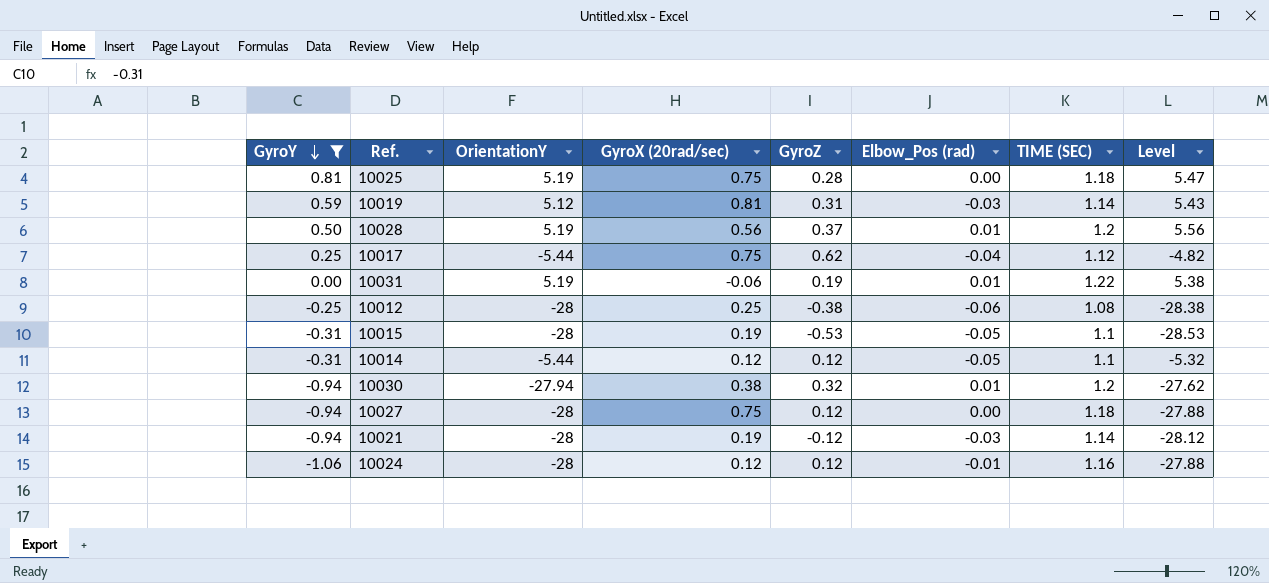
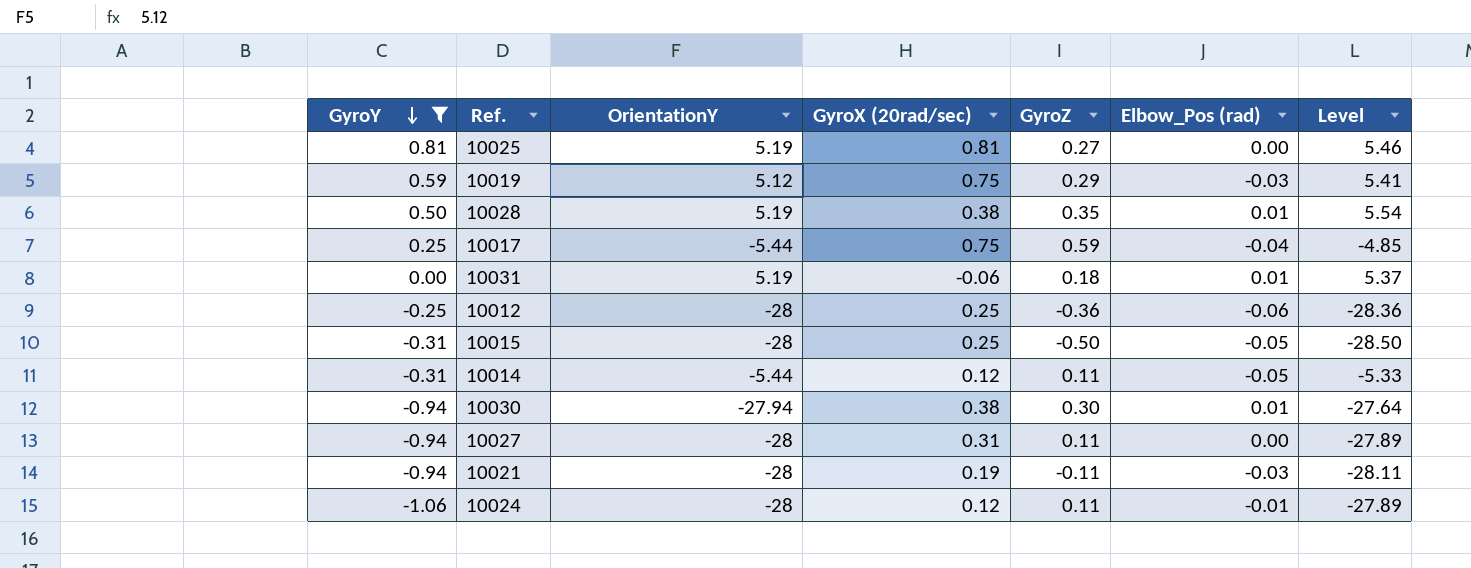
column TIME (SEC) | position: 7 -> none
10025 | GyroX (20rad/sec): 0.75 -> 0.81
10025 | GyroZ: 0.28 -> 0.27
10025 | Level: 5.47 -> 5.46
10019 | GyroX (20rad/sec): 0.81 -> 0.75
10019 | GyroZ: 0.31 -> 0.29
10019 | Level: 5.43 -> 5.41
10028 | GyroX (20rad/sec): 0.56 -> 0.38
10028 | GyroZ: 0.37 -> 0.35
10028 | Level: 5.56 -> 5.54
10017 | GyroZ: 0.62 -> 0.59
10017 | Level: -4.82 -> -4.85
10031 | GyroZ: 0.19 -> 0.18
10031 | Level: 5.38 -> 5.37
10012 | GyroZ: -0.38 -> -0.36
10012 | Level: -28.38 -> -28.36
10015 | GyroX (20rad/sec): 0.19 -> 0.25
10015 | GyroZ: -0.53 -> -0.50
10015 | Level: -28.53 -> -28.50
10014 | GyroZ: 0.12 -> 0.11
10014 | Level: -5.32 -> -5.33
10030 | GyroZ: 0.32 -> 0.30
10030 | Level: -27.62 -> -27.64
10027 | GyroX (20rad/sec): 0.75 -> 0.31
10027 | GyroZ: 0.12 -> 0.11
10027 | Level: -27.88 -> -27.89
10021 | GyroZ: -0.12 -> -0.11
10021 | Level: -28.12 -> -28.11
10024 | GyroZ: 0.12 -> 0.11
10024 | Level: -27.88 -> -27.89

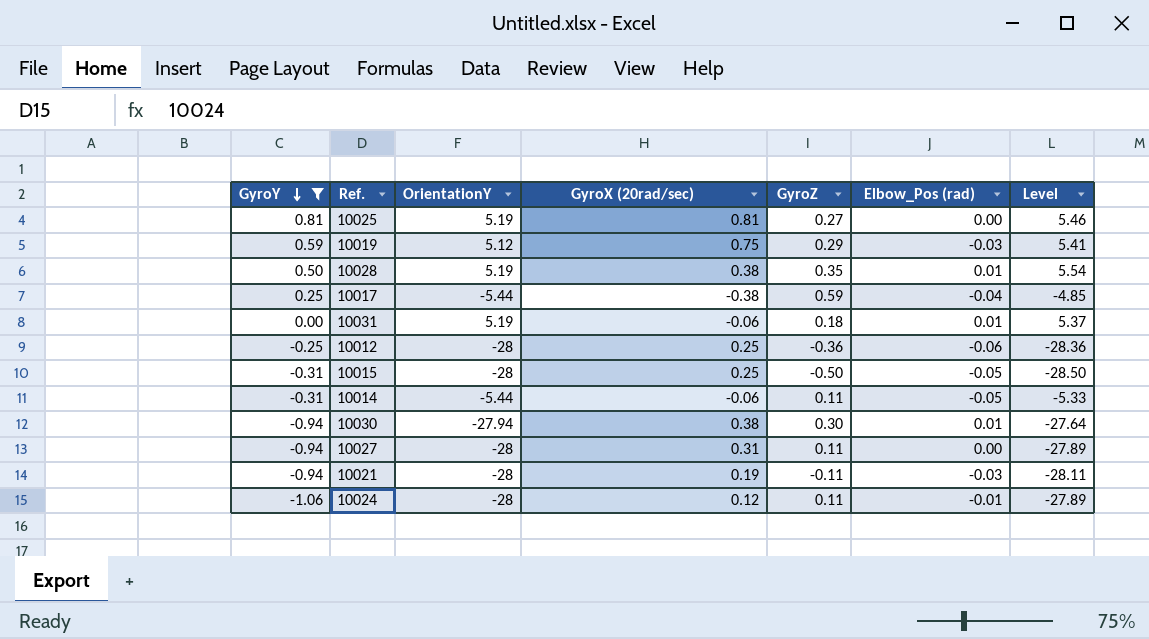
10017 | GyroX (20rad/sec): 0.75 -> -0.38
10014 | GyroX (20rad/sec): 0.12 -> -0.06

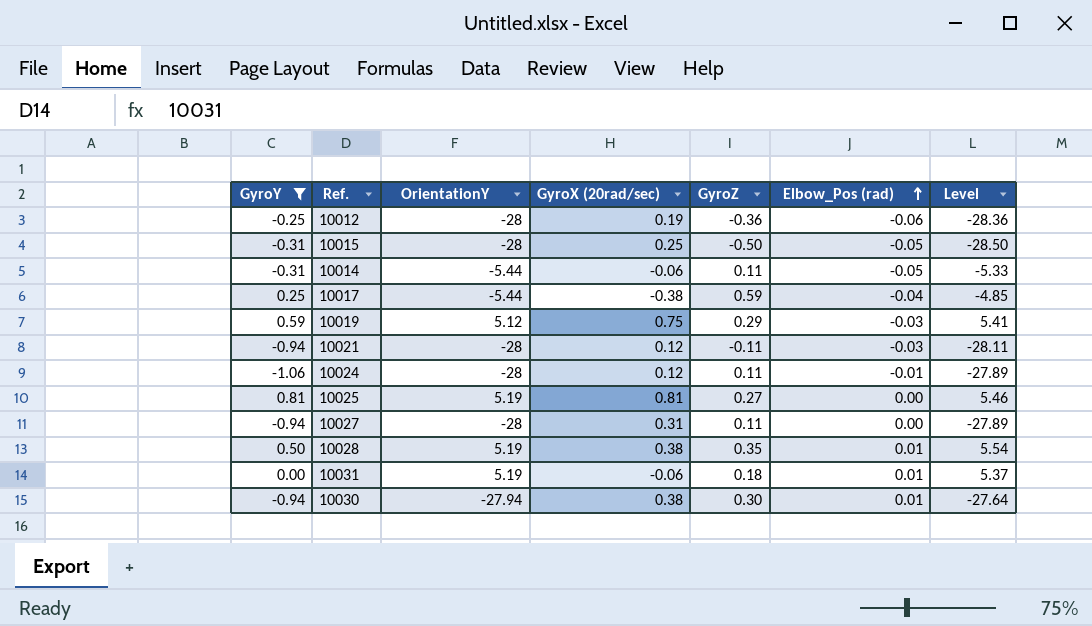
row order: GyroY descending -> Elbow_Pos (rad) ascending
10012 | GyroX (20rad/sec): 0.25 -> 0.19
10021 | GyroX (20rad/sec): 0.19 -> 0.12

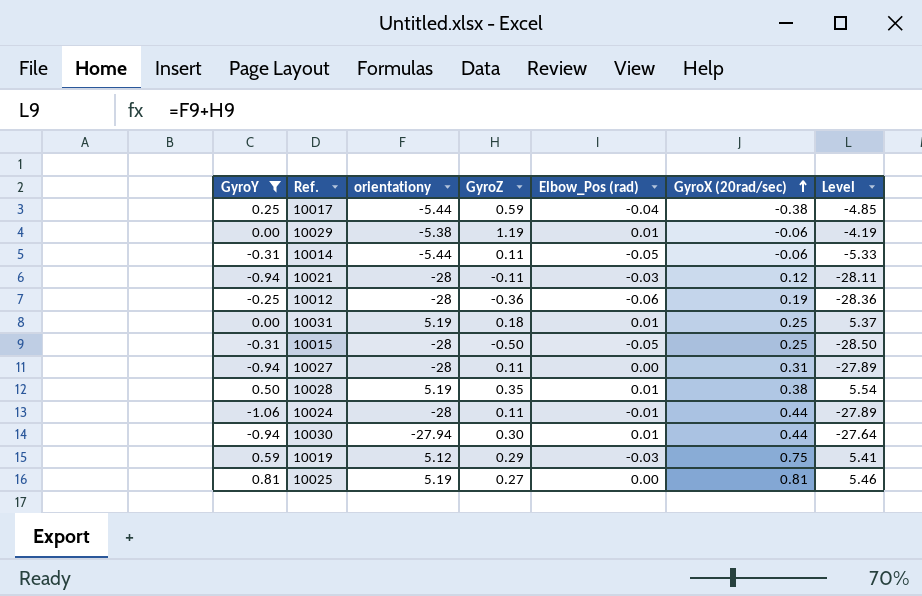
row order: Elbow_Pos (rad) ascending -> GyroX (20rad/sec) ascending
column name: OrientationY -> orientationy
column GyroX (20rad/sec) | position: 4 -> 6
row 10029: none -> 0.00 | -5.38 | 1.19 | 0.01 | -0.06 | -4.19
10031 | GyroX (20rad/sec): -0.06 -> 0.25
10024 | GyroX (20rad/sec): 0.12 -> 0.44
10030 | GyroX (20rad/sec): 0.38 -> 0.44

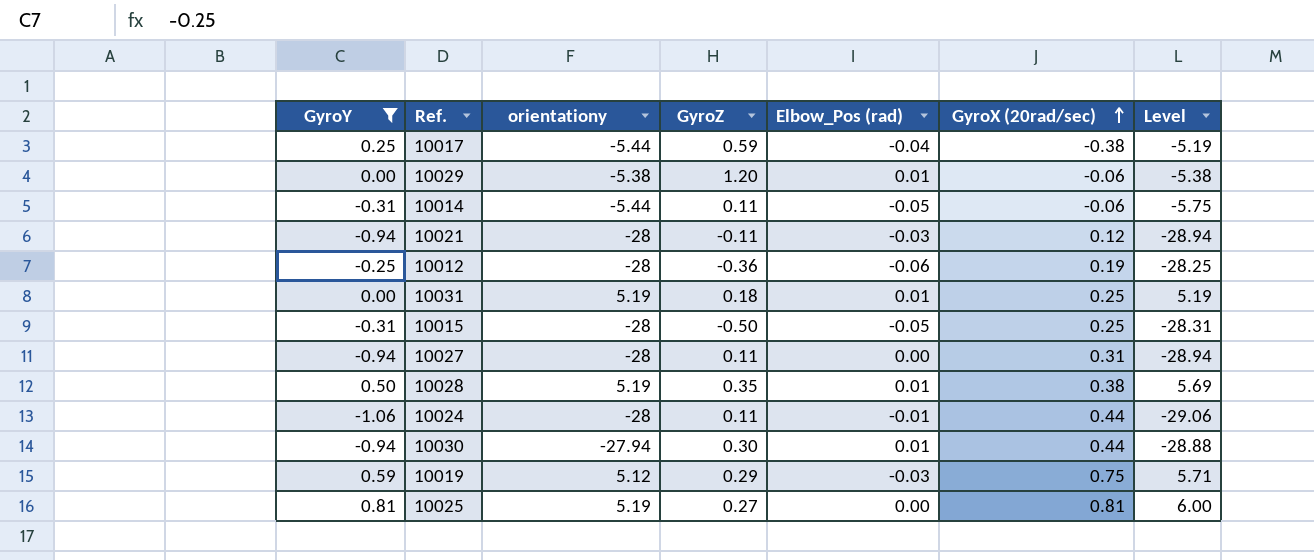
column Level | formula: [orientationy] + [GyroZ] -> [GyroY] + [orientationy]
10029 | GyroZ: 1.19 -> 1.20

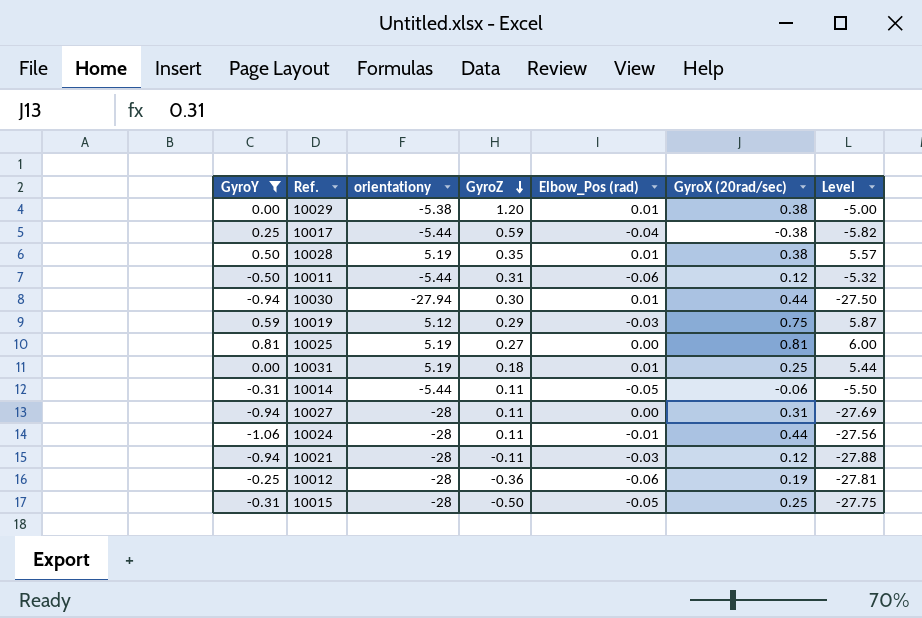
row order: GyroX (20rad/sec) ascending -> GyroZ descending
column Level | formula: [GyroY] + [orientationy] -> [orientationy] + [GyroX (20rad/sec)]
10029 | GyroX (20rad/sec): -0.06 -> 0.38
row 10011: none -> -0.50 | -5.44 | 0.31 | -0.06 | 0.12 | -5.32

